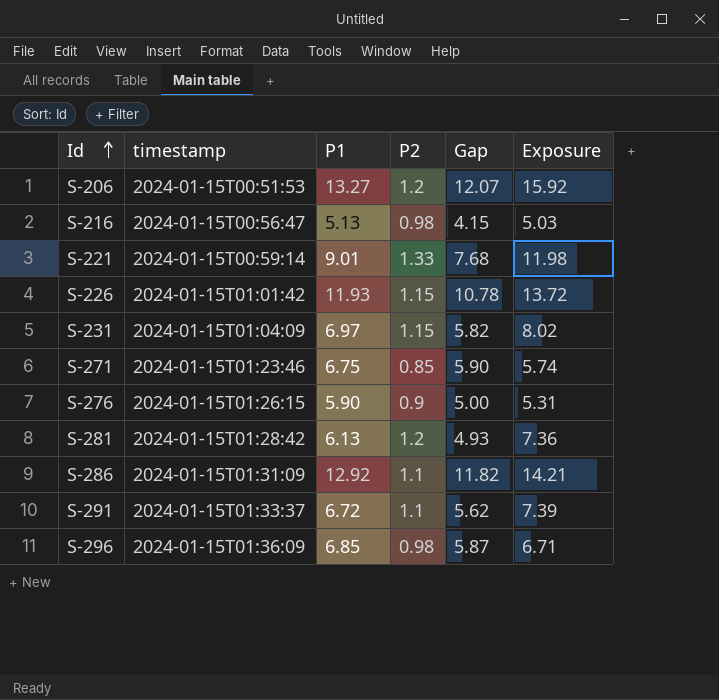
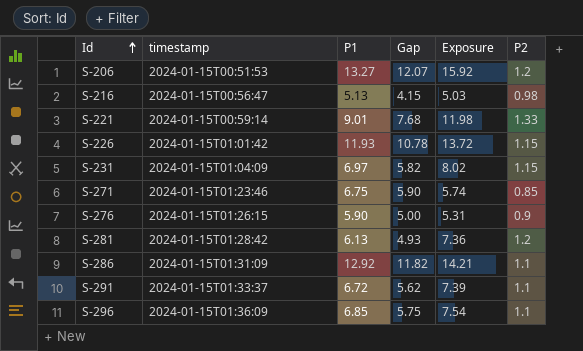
column P2 | position: 4 -> 6
S-296 | Gap: 5.87 -> 5.75
S-296 | Exposure: 6.71 -> 7.54
S-296 | P2: 0.98 -> 1.1

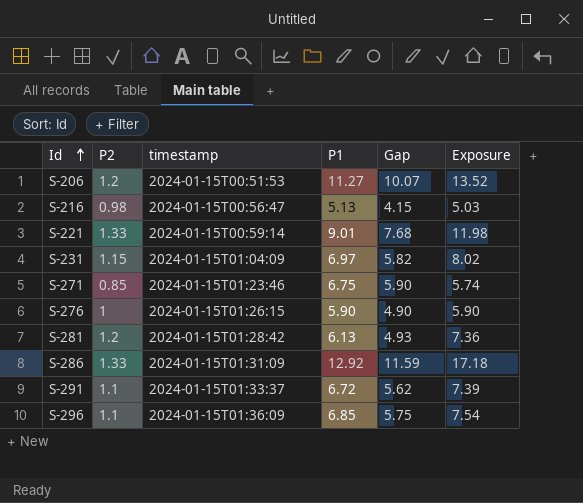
column P2 | position: 6 -> 2
row S-226: 2024-01-15T01:01:42 | 11.93 | 10.78 | 13.72 | 1.15 -> none
S-206 | P1: 13.27 -> 11.27
S-206 | Gap: 12.07 -> 10.07
S-206 | Exposure: 15.92 -> 13.52
S-276 | P2: 0.9 -> 1
S-276 | Gap: 5.00 -> 4.90
S-276 | Exposure: 5.31 -> 5.90
S-286 | P2: 1.1 -> 1.33
S-286 | Gap: 11.82 -> 11.59
S-286 | Exposure: 14.21 -> 17.18

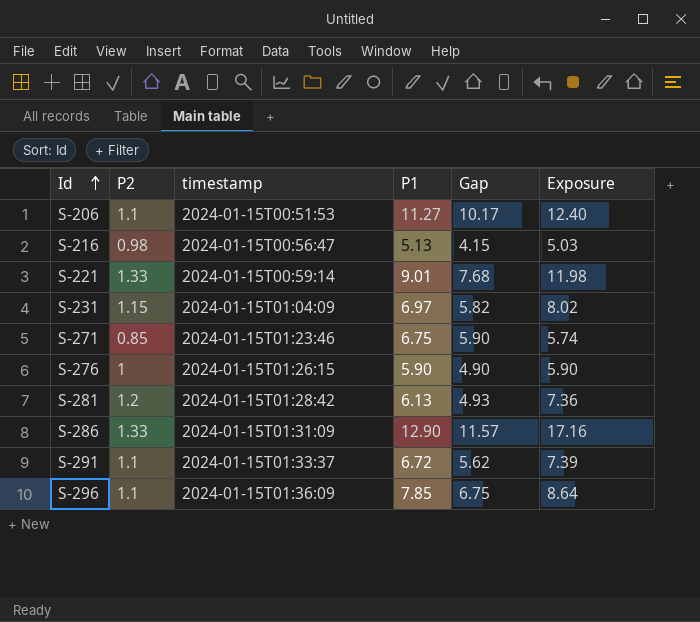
S-206 | P2: 1.2 -> 1.1
S-206 | Gap: 10.07 -> 10.17
S-206 | Exposure: 13.52 -> 12.40
S-286 | P1: 12.92 -> 12.90
S-286 | Gap: 11.59 -> 11.57
S-286 | Exposure: 17.18 -> 17.16
S-296 | P1: 6.85 -> 7.85
S-296 | Gap: 5.75 -> 6.75
S-296 | Exposure: 7.54 -> 8.64

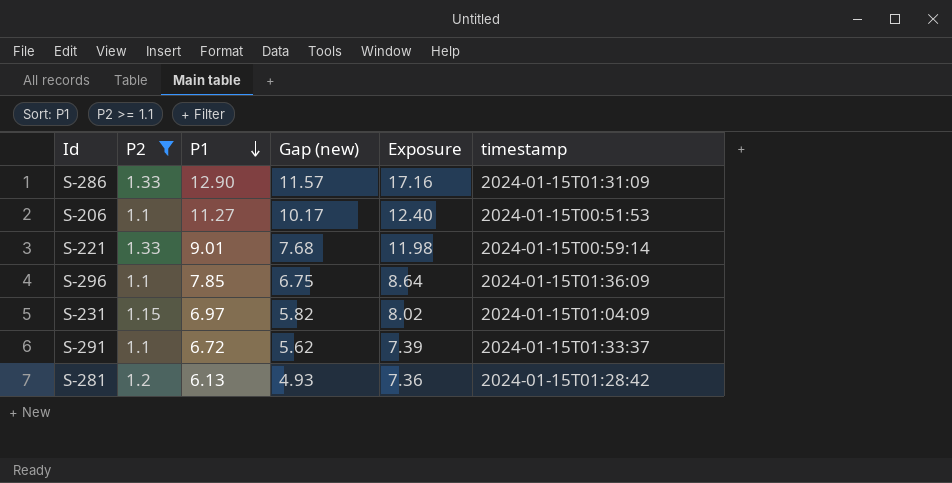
filter: none -> P2 >= 1.1
row order: Id ascending -> P1 descending
column name: Gap -> Gap (new)
column timestamp | position: 3 -> 6

